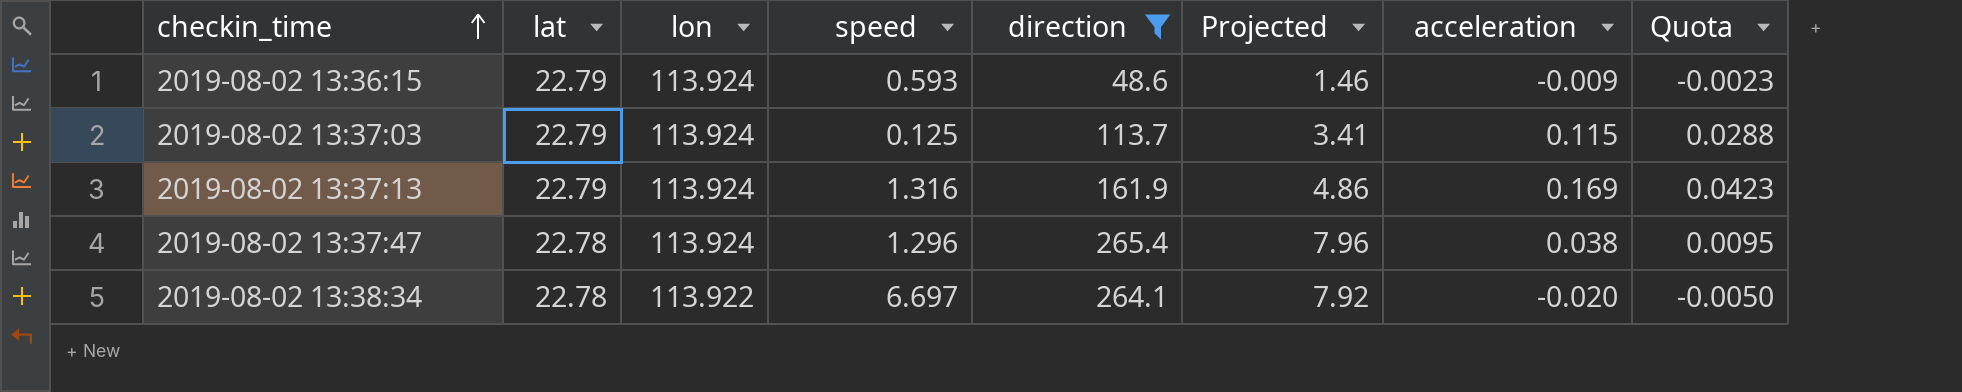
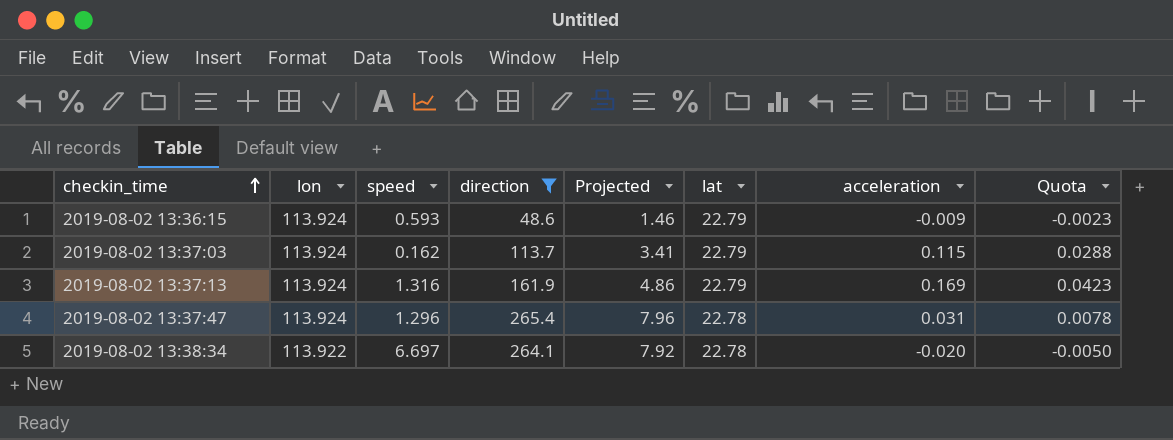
column lat | position: 2 -> 6
2019-08-02 13:37:03 | speed: 0.125 -> 0.162
2019-08-02 13:37:47 | acceleration: 0.038 -> 0.031
2019-08-02 13:37:47 | Quota: 0.0095 -> 0.0078

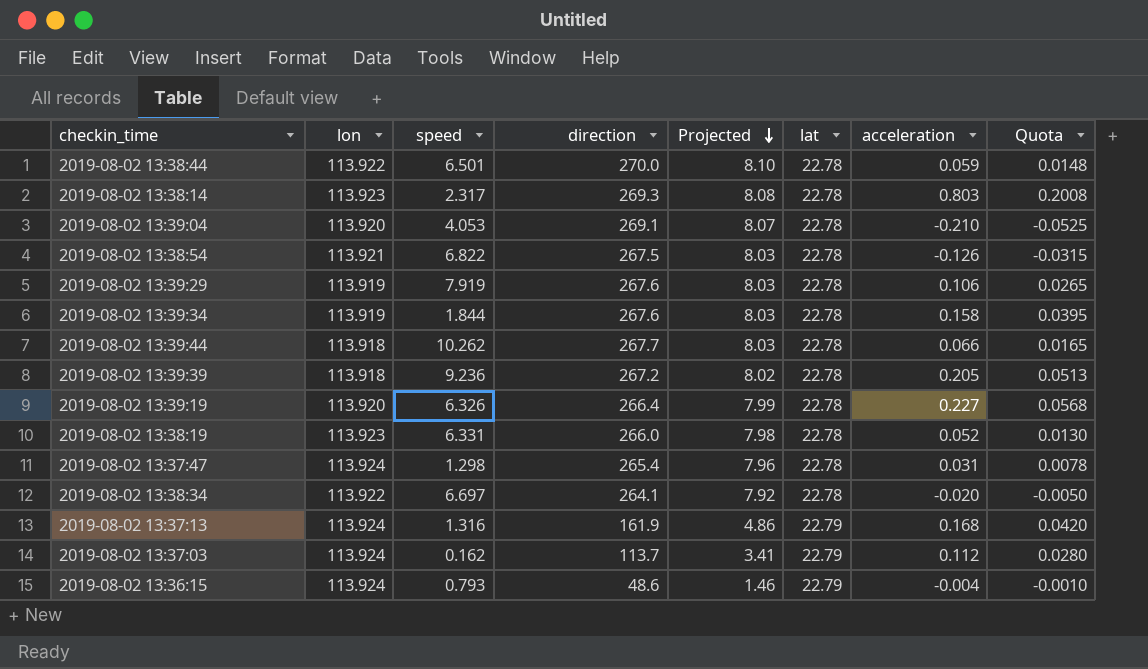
filter: direction <= 265.4 -> none
row order: checkin_time ascending -> Projected descending
2019-08-02 13:37:47 | speed: 1.296 -> 1.298
2019-08-02 13:37:13 | acceleration: 0.169 -> 0.168
2019-08-02 13:37:13 | Quota: 0.0423 -> 0.0420
2019-08-02 13:37:03 | acceleration: 0.115 -> 0.112
2019-08-02 13:37:03 | Quota: 0.0288 -> 0.0280
2019-08-02 13:36:15 | speed: 0.593 -> 0.793
2019-08-02 13:36:15 | acceleration: -0.009 -> -0.004
2019-08-02 13:36:15 | Quota: -0.0023 -> -0.0010

